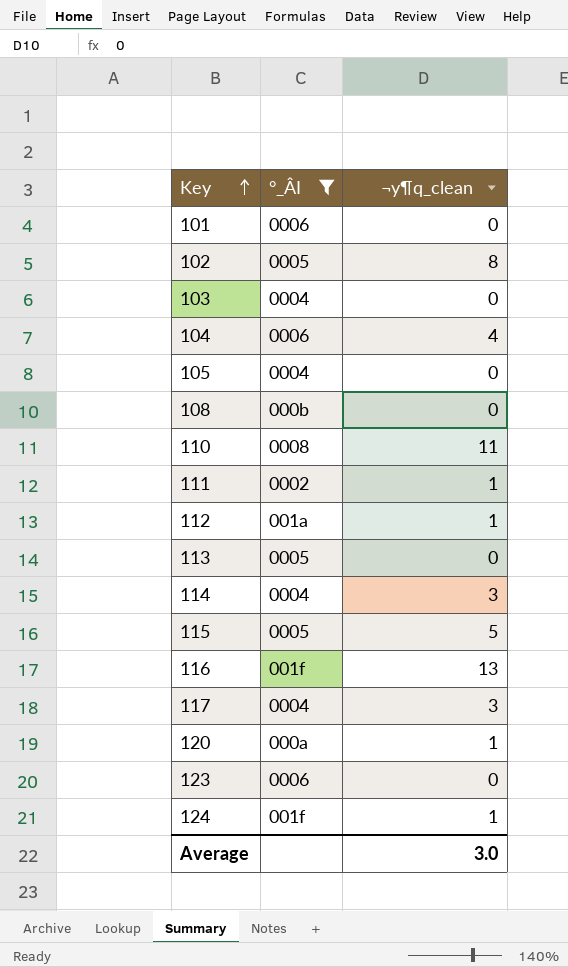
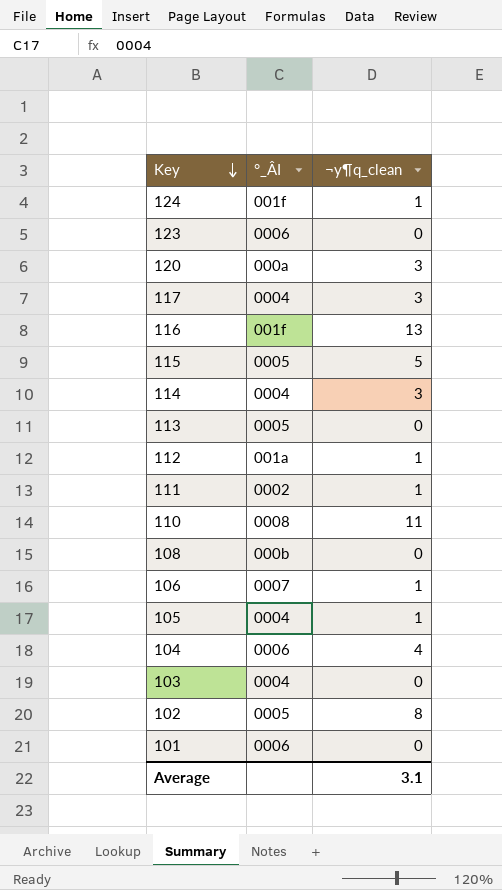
filter: °_ÂI != 0007 -> none
row order: Key ascending -> Key descending
120 | ¬y¶q_clean: 1 -> 3
105 | ¬y¶q_clean: 0 -> 1
Average | ¬y¶q_clean: 3.0 -> 3.1

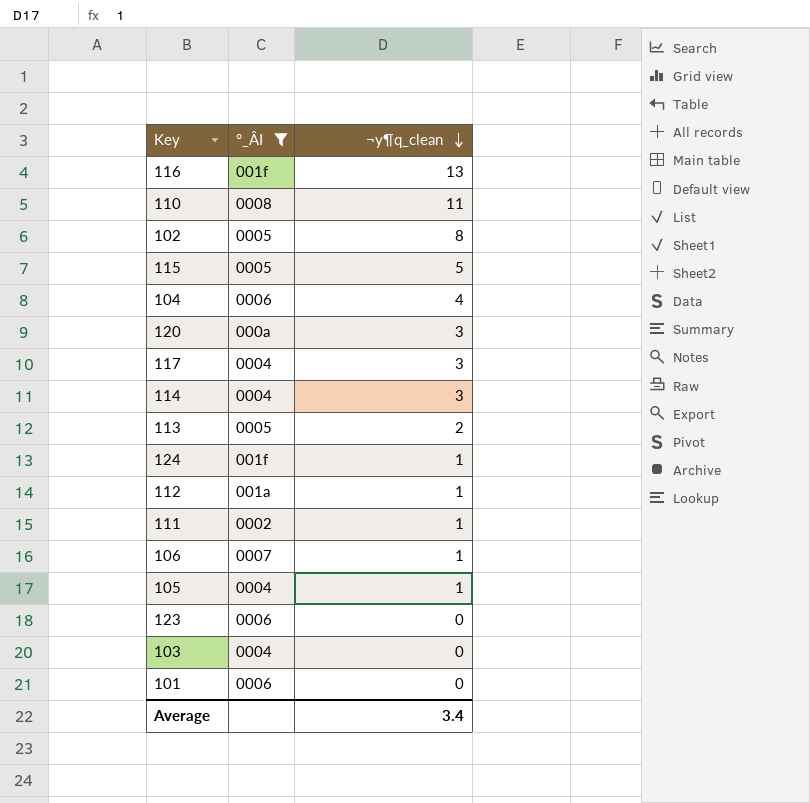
filter: none -> °_ÂI != 000b
row order: Key descending -> ¬y¶q_clean descending
113 | ¬y¶q_clean: 0 -> 2
Average | ¬y¶q_clean: 3.1 -> 3.4

